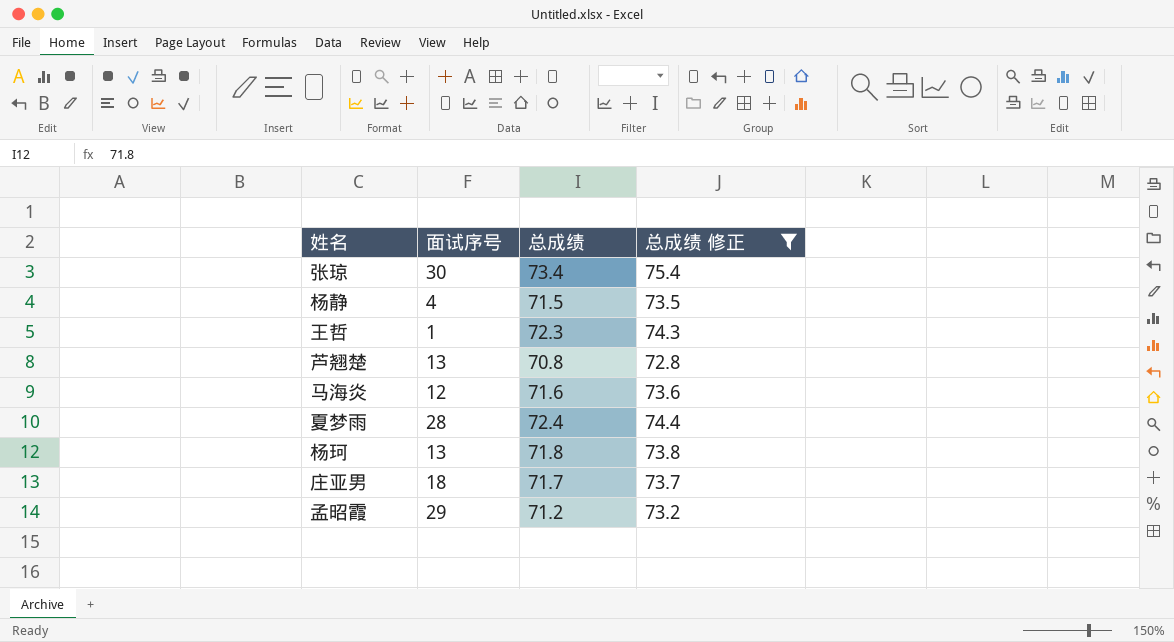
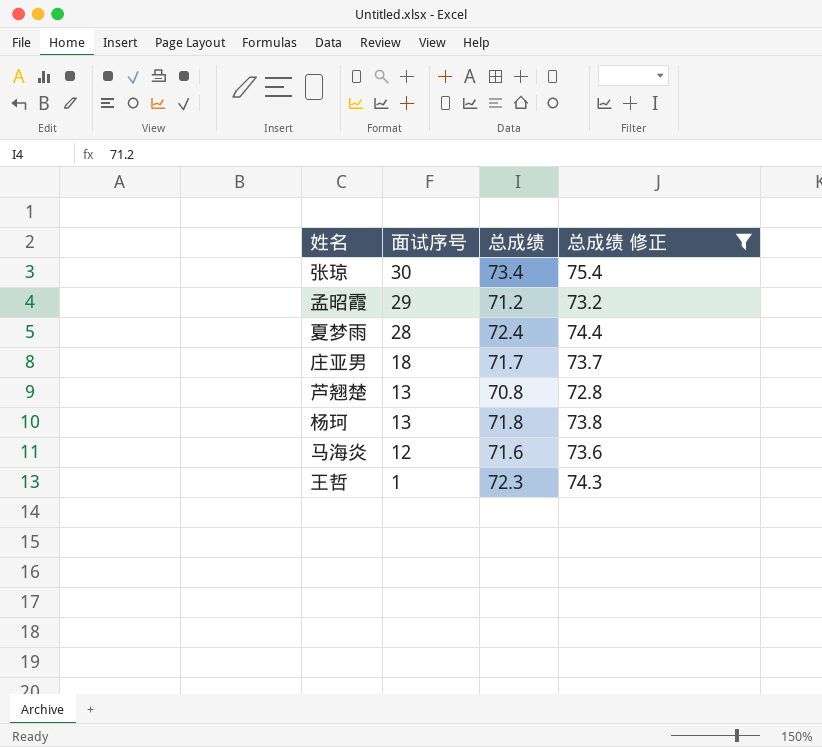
row order: none -> 面试序号 descending
row 杨静: 4 | 71.5 | 73.5 -> none

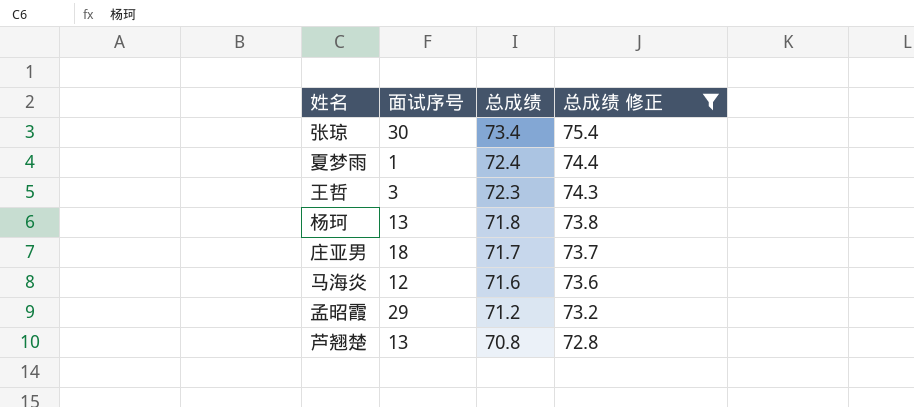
row order: 面试序号 descending -> 总成绩 descending
夏梦雨 | 面试序号: 28 -> 1
王哲 | 面试序号: 1 -> 3

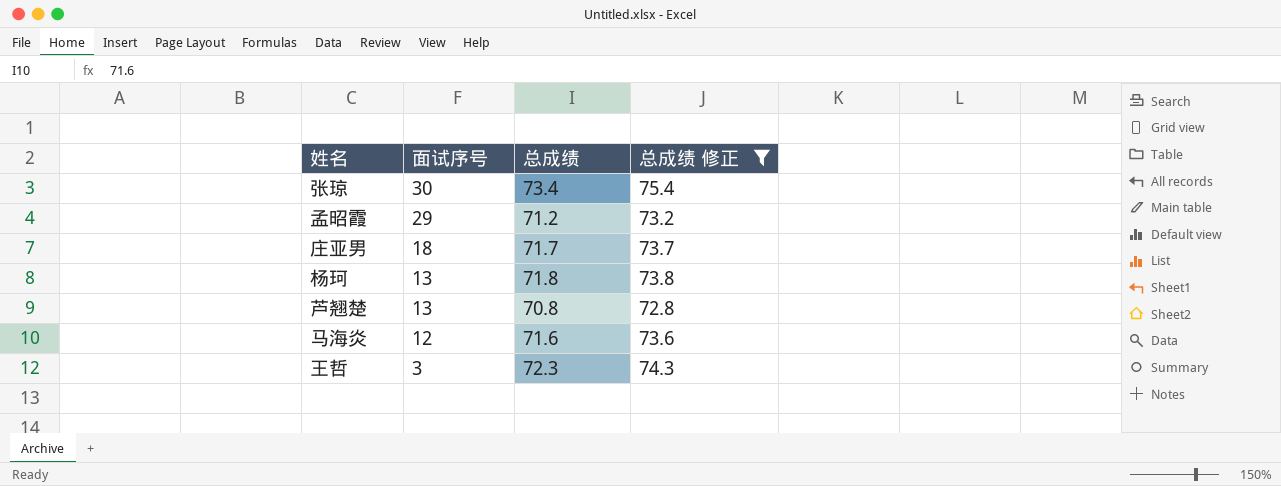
row order: 总成绩 descending -> 面试序号 descending
row 夏梦雨: 1 | 72.4 | 74.4 -> none

